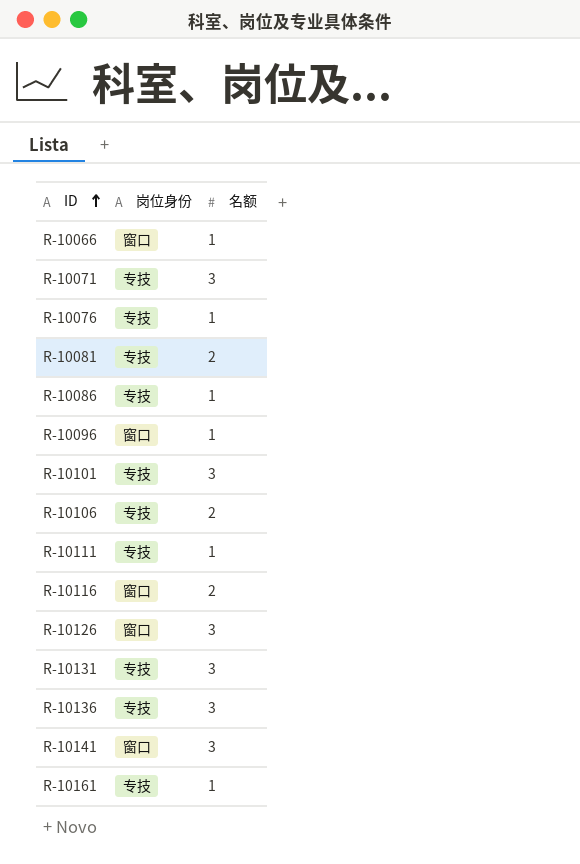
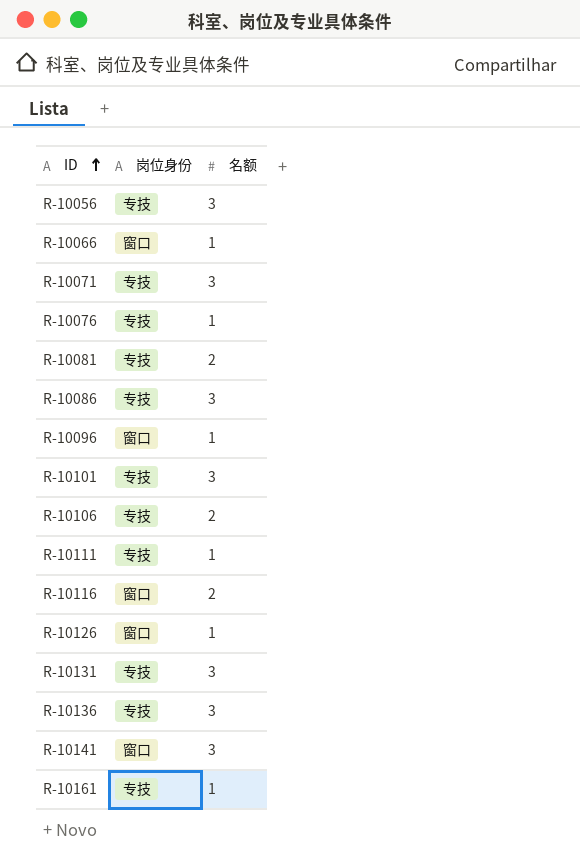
row R-10056: none -> 专技 | 3
R-10086 | 名额: 1 -> 3
R-10126 | 名额: 3 -> 1

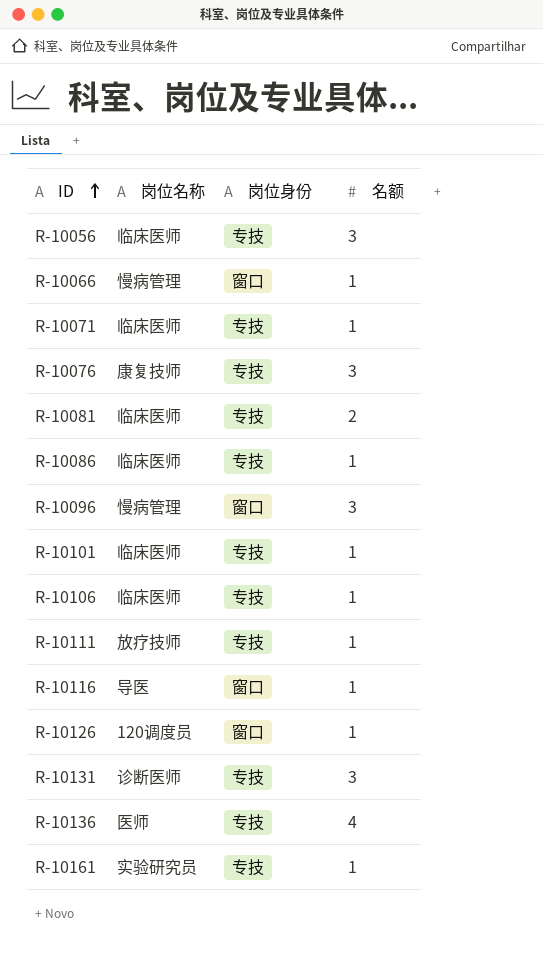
column 岗位名称 | position: none -> 2
row R-10141: 窗口 | 3 -> none
R-10071 | 名额: 3 -> 1
R-10076 | 名额: 1 -> 3
R-10086 | 名额: 3 -> 1
R-10096 | 名额: 1 -> 3
R-10101 | 名额: 3 -> 1
R-10106 | 名额: 2 -> 1
R-10116 | 名额: 2 -> 1
R-10136 | 名额: 3 -> 4

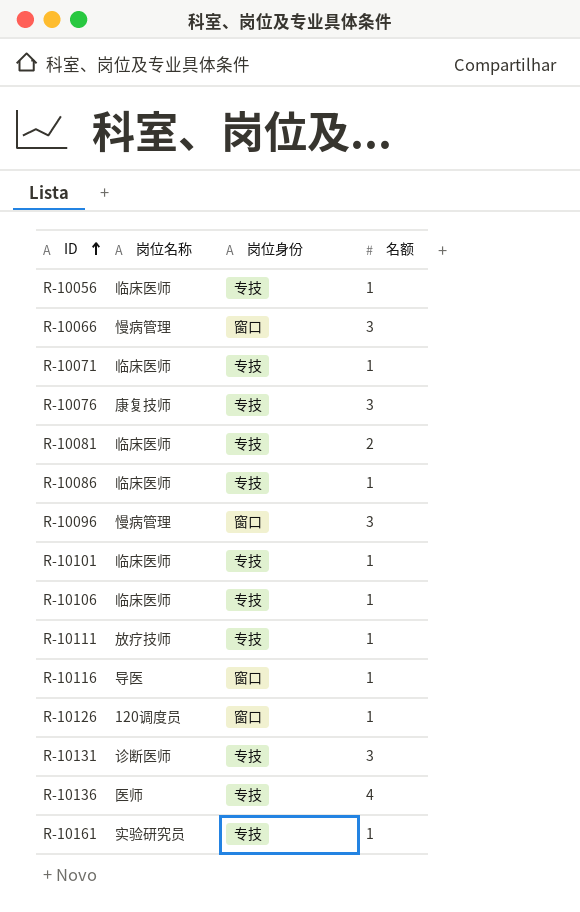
R-10056 | 名额: 3 -> 1
R-10066 | 名额: 1 -> 3

